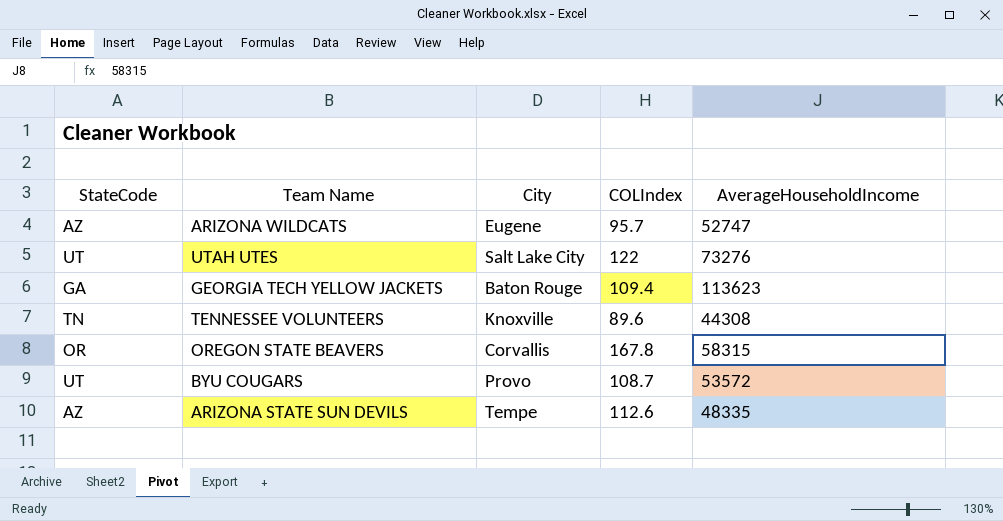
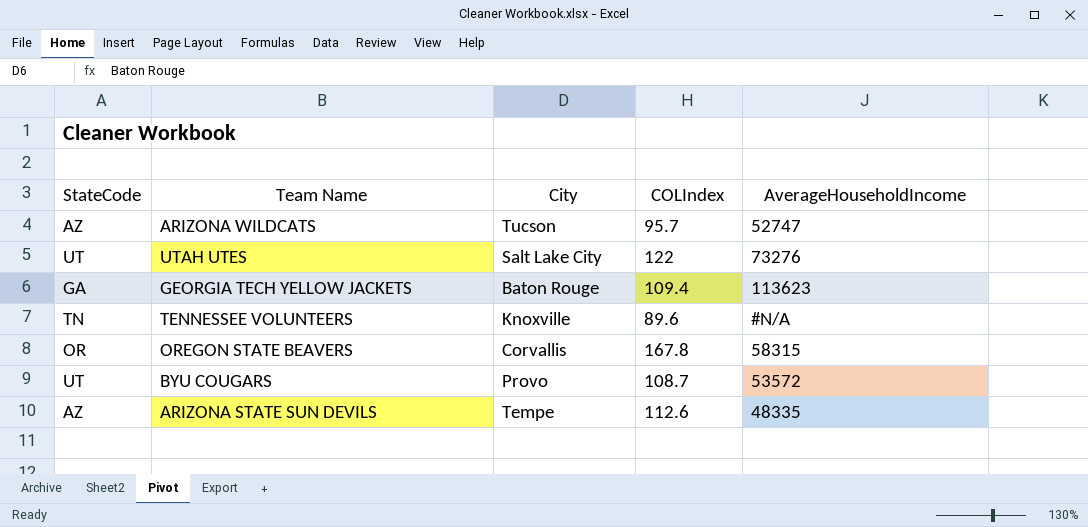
ARIZONA WILDCATS | City: Eugene -> Tucson
TENNESSEE VOLUNTEERS | AverageHouseholdIncome: 44308 -> #N/A

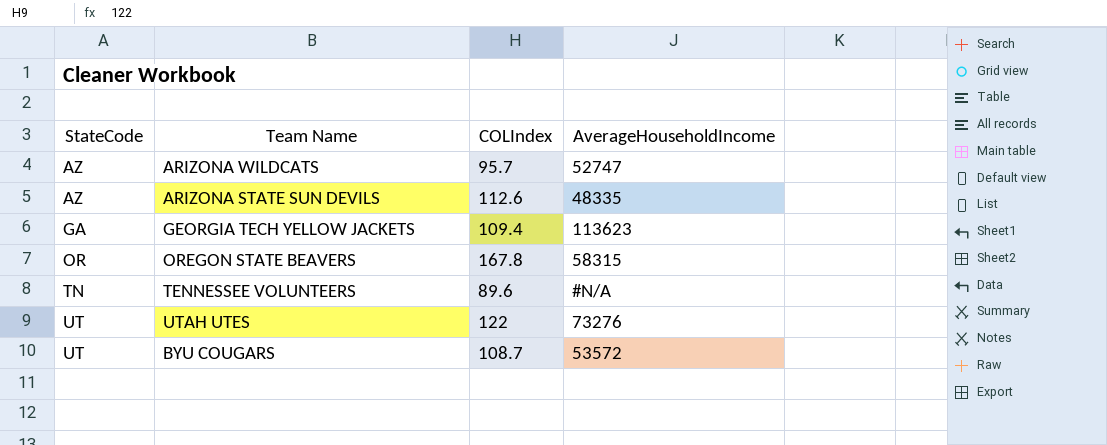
row order: none -> StateCode ascending
column City | position: 3 -> none

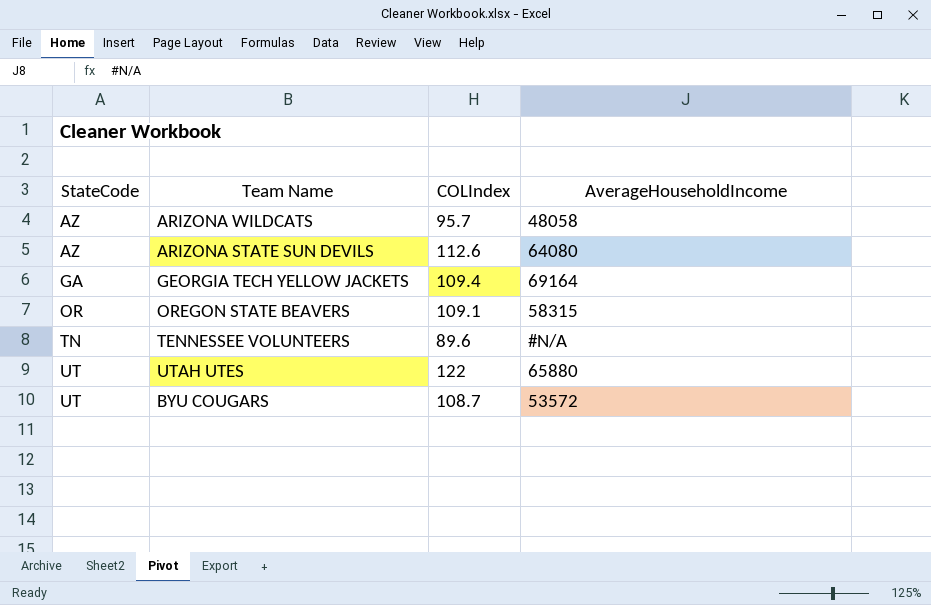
ARIZONA WILDCATS | AverageHouseholdIncome: 52747 -> 48058
ARIZONA STATE SUN DEVILS | AverageHouseholdIncome: 48335 -> 64080
GEORGIA TECH YELLOW JACKETS | AverageHouseholdIncome: 113623 -> 69164
OREGON STATE BEAVERS | COLIndex: 167.8 -> 109.1
UTAH UTES | AverageHouseholdIncome: 73276 -> 65880

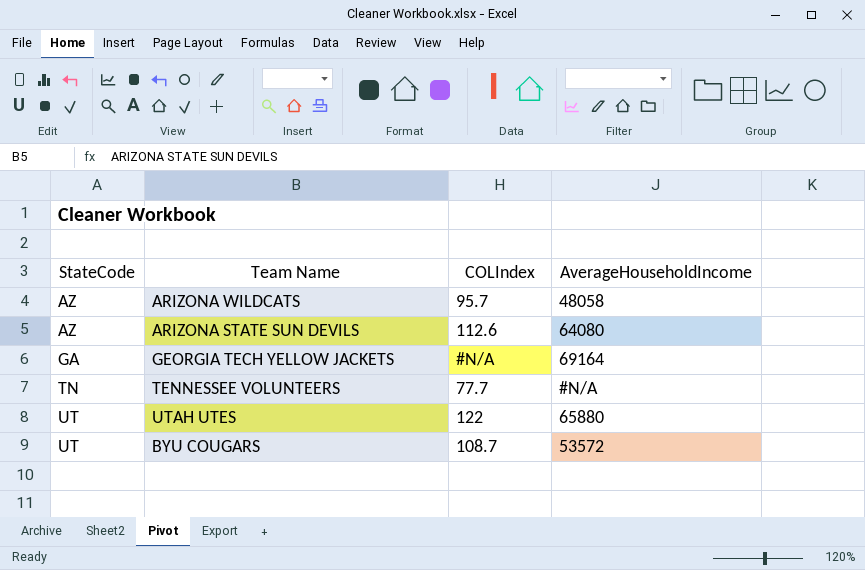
row OREGON STATE BEAVERS: OR | 109.1 | 58315 -> none
GEORGIA TECH YELLOW JACKETS | COLIndex: 109.4 -> #N/A
TENNESSEE VOLUNTEERS | COLIndex: 89.6 -> 77.7

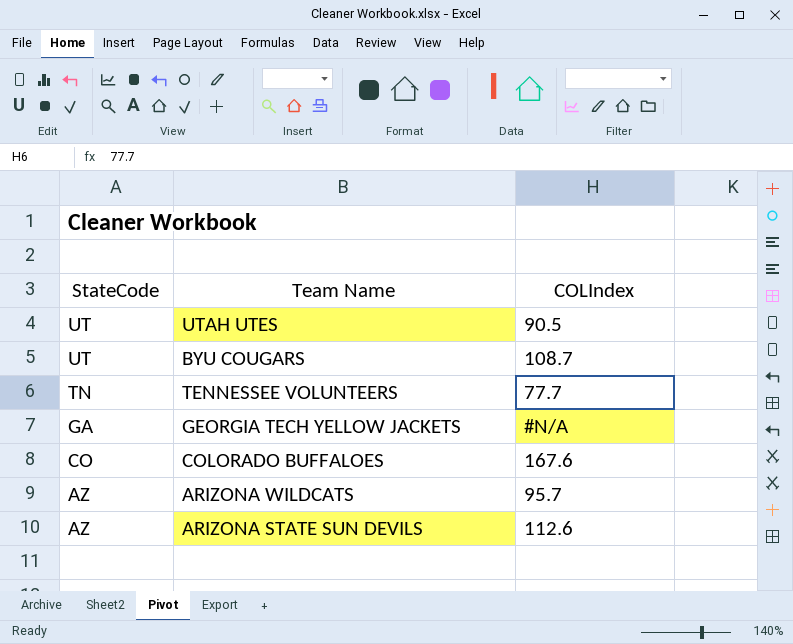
row order: StateCode ascending -> StateCode descending
column AverageHouseholdIncome | position: 4 -> none
UTAH UTES | COLIndex: 122 -> 90.5
row COLORADO BUFFALOES: none -> CO | 167.6

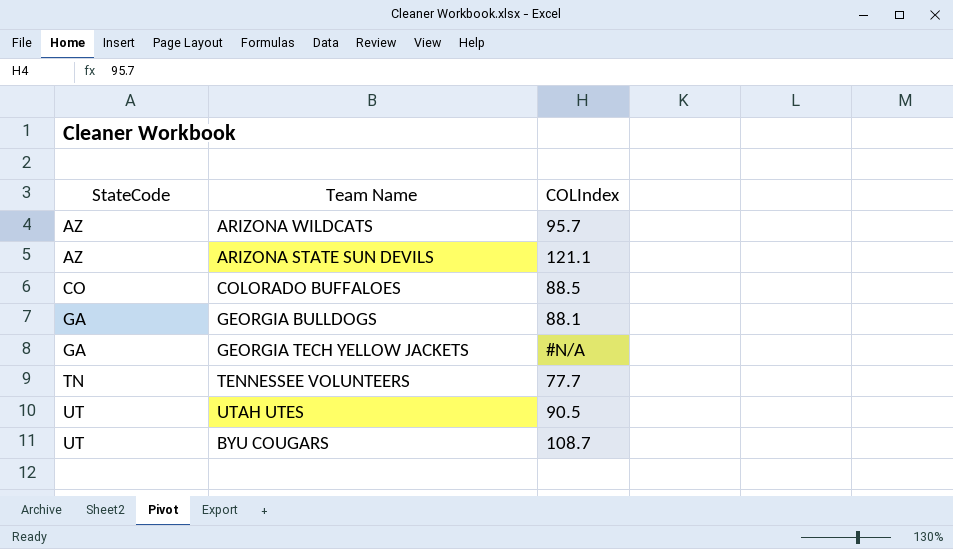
row order: StateCode descending -> StateCode ascending
ARIZONA STATE SUN DEVILS | COLIndex: 112.6 -> 121.1
COLORADO BUFFALOES | COLIndex: 167.6 -> 88.5
row GEORGIA BULLDOGS: none -> GA | 88.1

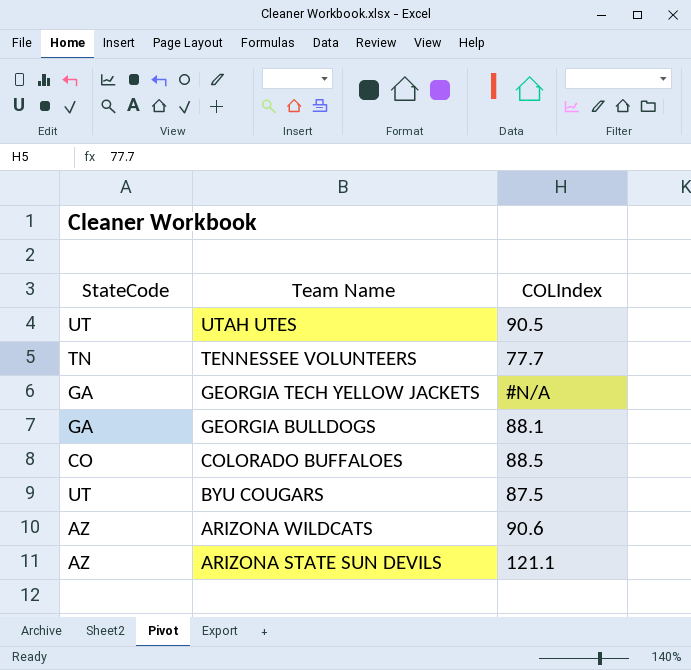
row order: StateCode ascending -> Team Name descending
BYU COUGARS | COLIndex: 108.7 -> 87.5
ARIZONA WILDCATS | COLIndex: 95.7 -> 90.6

